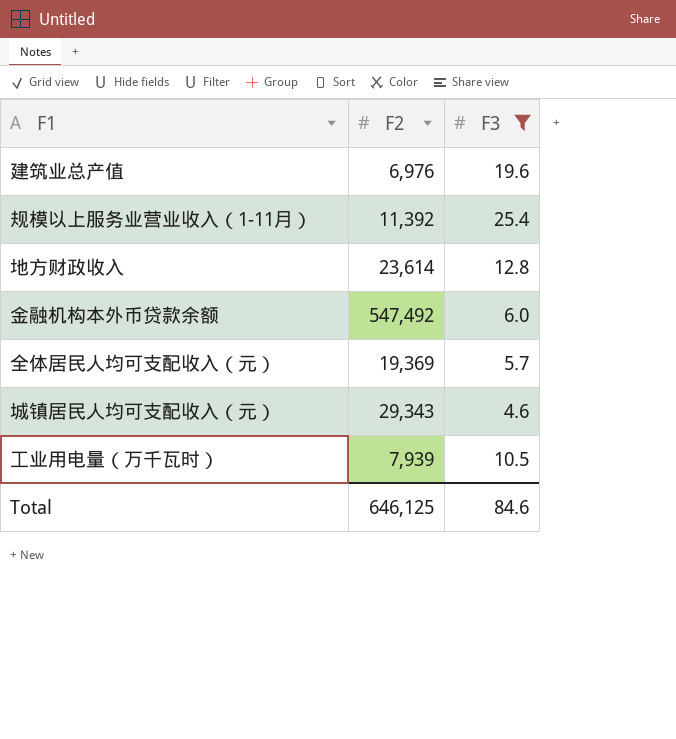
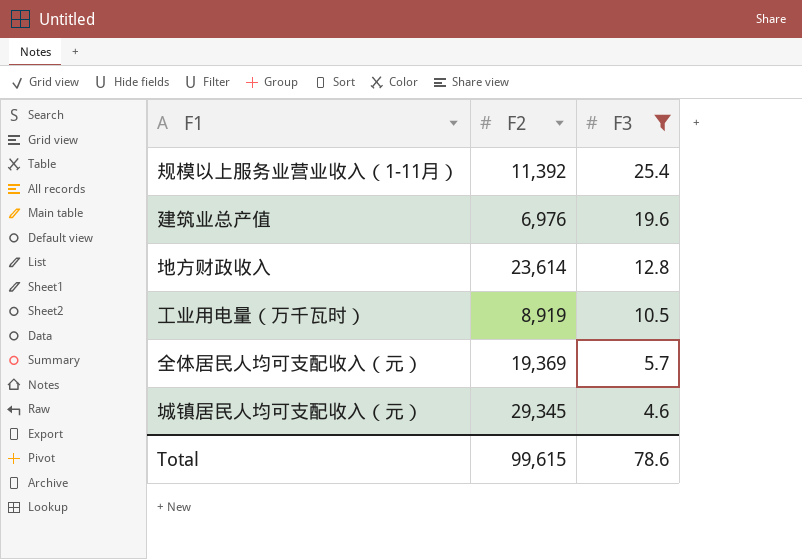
row order: none -> F3 descending
row 金融机构本外币贷款余额: 547,492 | 6.0 -> none
工业用电量（万千瓦时） | F2: 7,939 -> 8,919
城镇居民人均可支配收入（元） | F2: 29,343 -> 29,345
Total | F2: 646,125 -> 99,615
Total | F3: 84.6 -> 78.6

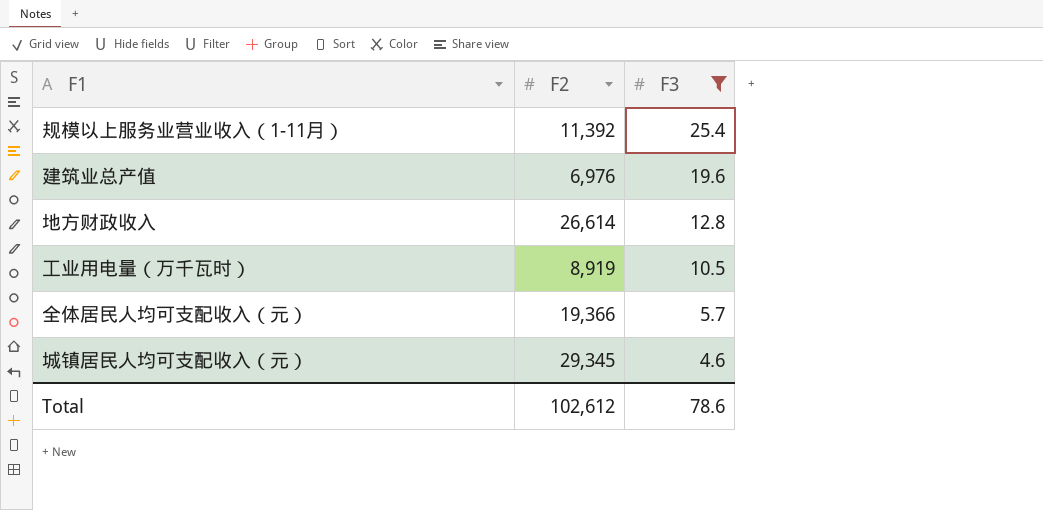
地方财政收入 | F2: 23,614 -> 26,614
全体居民人均可支配收入（元） | F2: 19,369 -> 19,366
Total | F2: 99,615 -> 102,612

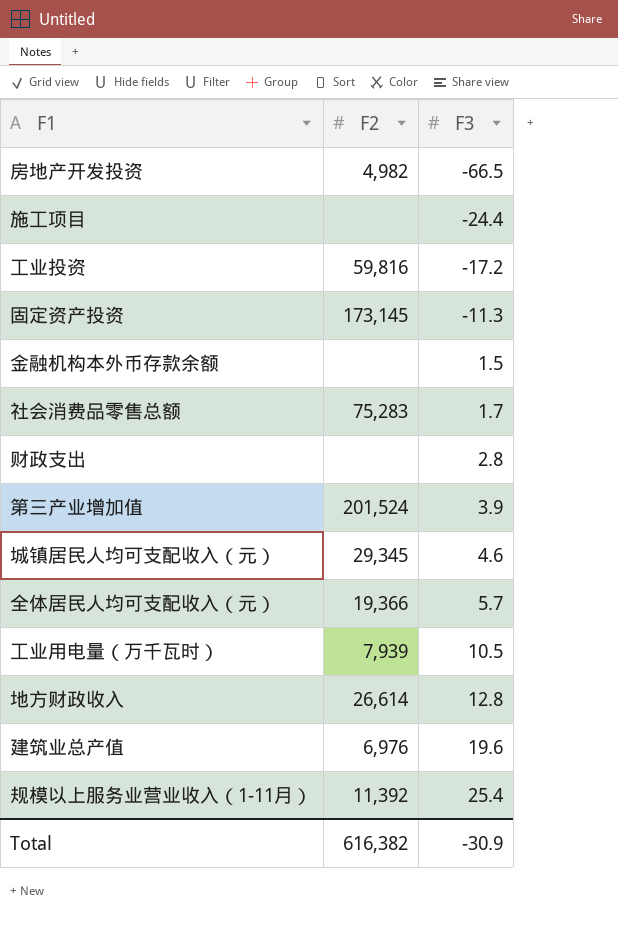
filter: F3 >= 4.6 -> none
row order: F3 descending -> F3 ascending
工业用电量（万千瓦时） | F2: 8,919 -> 7,939
Total | F2: 102,612 -> 616,382
Total | F3: 78.6 -> -30.9

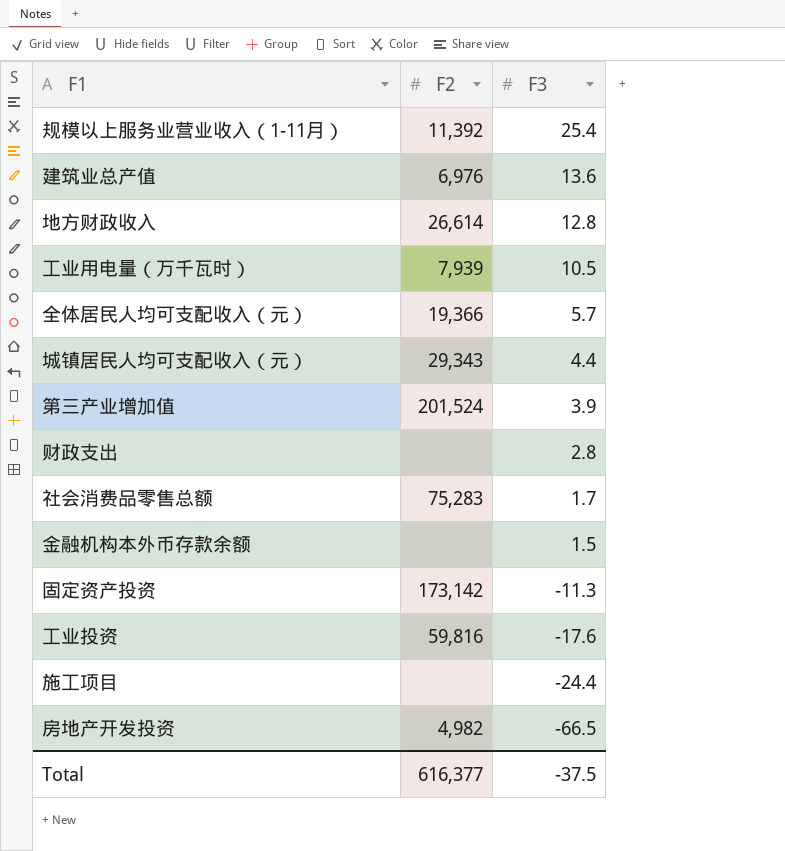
row order: F3 ascending -> F3 descending
建筑业总产值 | F3: 19.6 -> 13.6
城镇居民人均可支配收入（元） | F2: 29,345 -> 29,343
城镇居民人均可支配收入（元） | F3: 4.6 -> 4.4
固定资产投资 | F2: 173,145 -> 173,142
工业投资 | F3: -17.2 -> -17.6
Total | F2: 616,382 -> 616,377
Total | F3: -30.9 -> -37.5

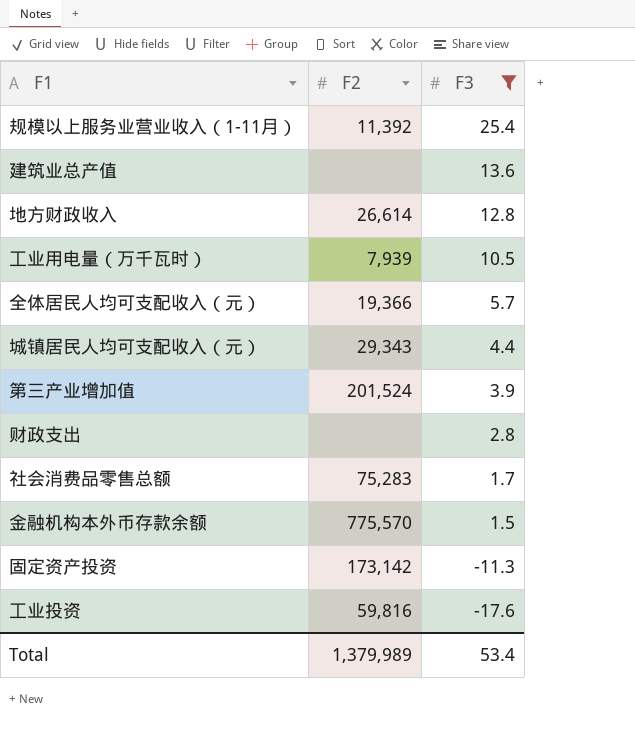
filter: none -> F3 >= -17.6
建筑业总产值 | F2: 6,976 -> none
金融机构本外币存款余额 | F2: none -> 775,570
Total | F2: 616,377 -> 1,379,989
Total | F3: -37.5 -> 53.4

